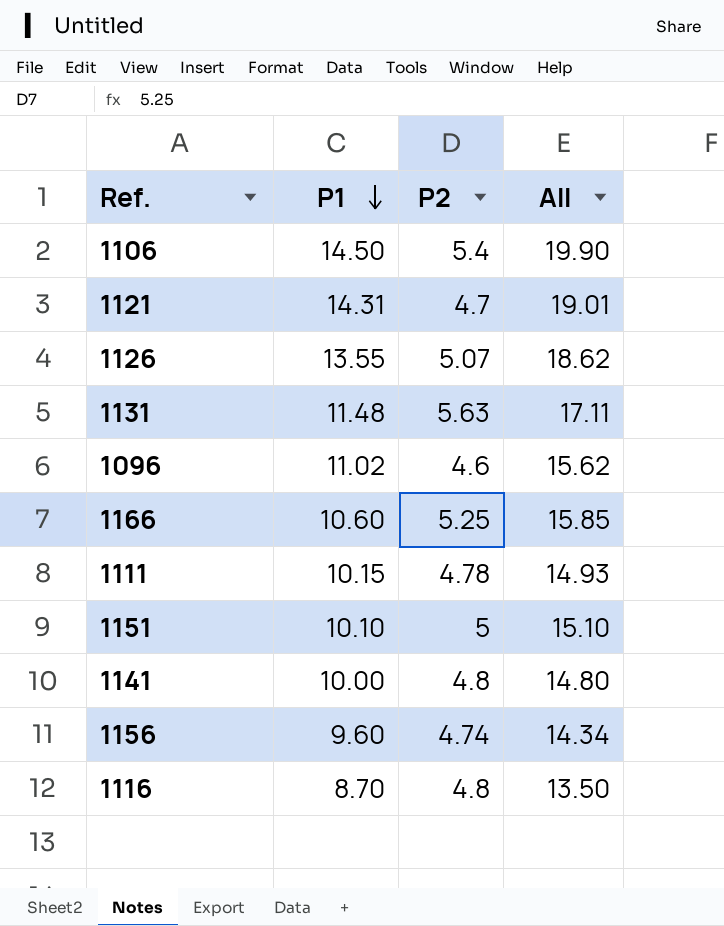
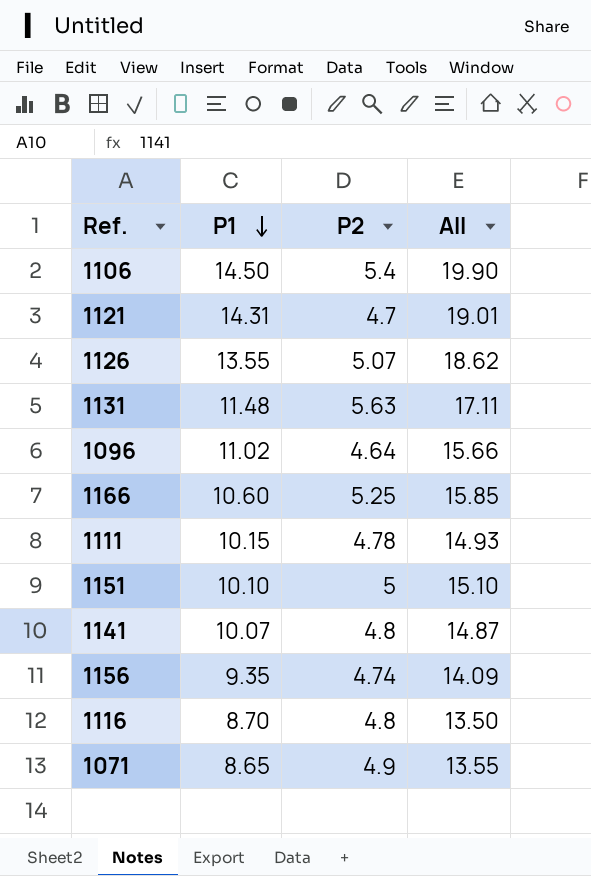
1096 | P2: 4.6 -> 4.64
1096 | All: 15.62 -> 15.66
1141 | P1: 10.00 -> 10.07
1141 | All: 14.80 -> 14.87
1156 | P1: 9.60 -> 9.35
1156 | All: 14.34 -> 14.09
row 1071: none -> 8.65 | 4.9 | 13.55

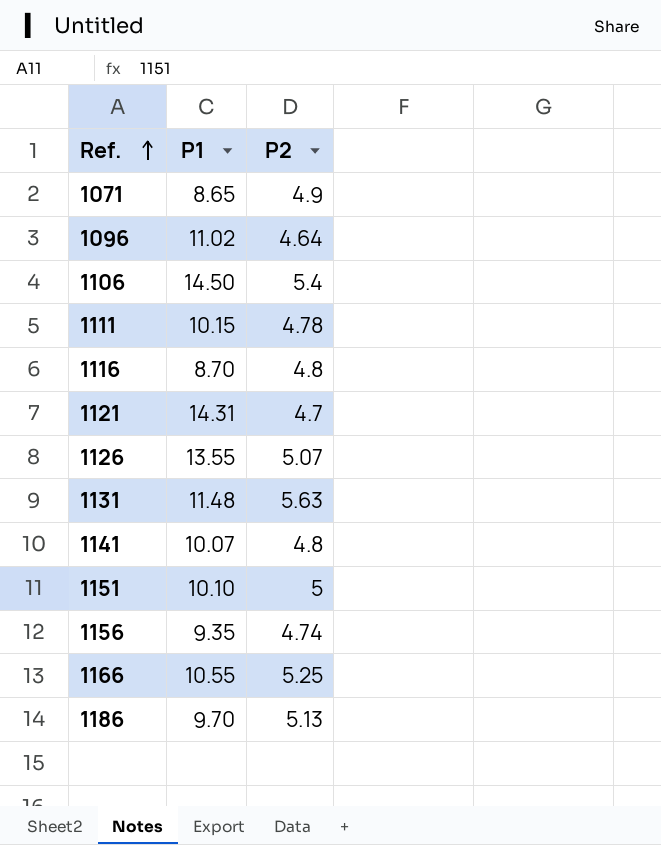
row order: P1 descending -> Ref. ascending
column All | formula: [P1] + [P2] -> none
1166 | P1: 10.60 -> 10.55
row 1186: none -> 9.70 | 5.13

